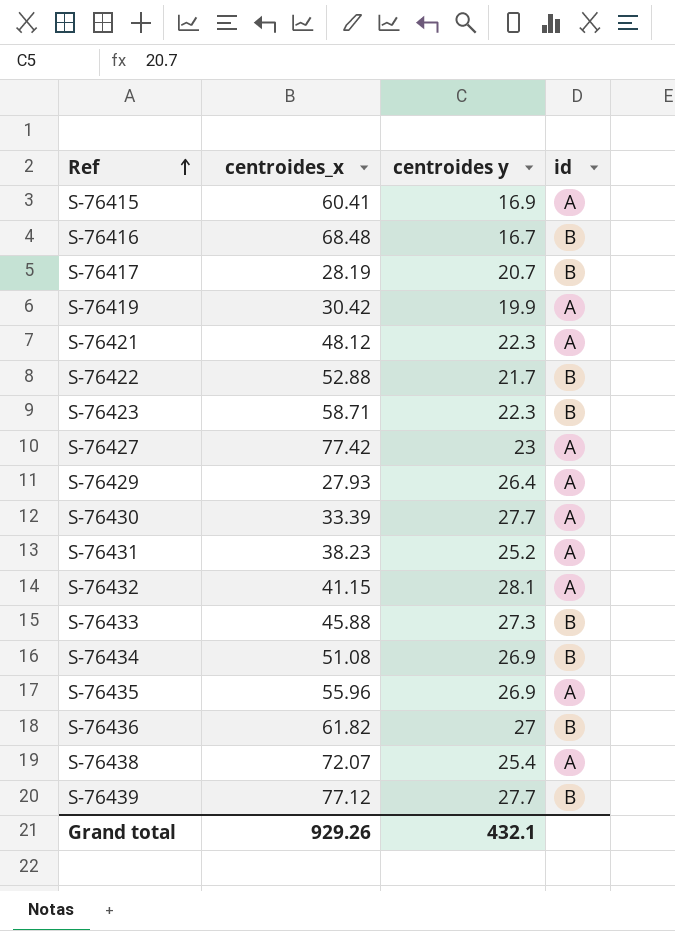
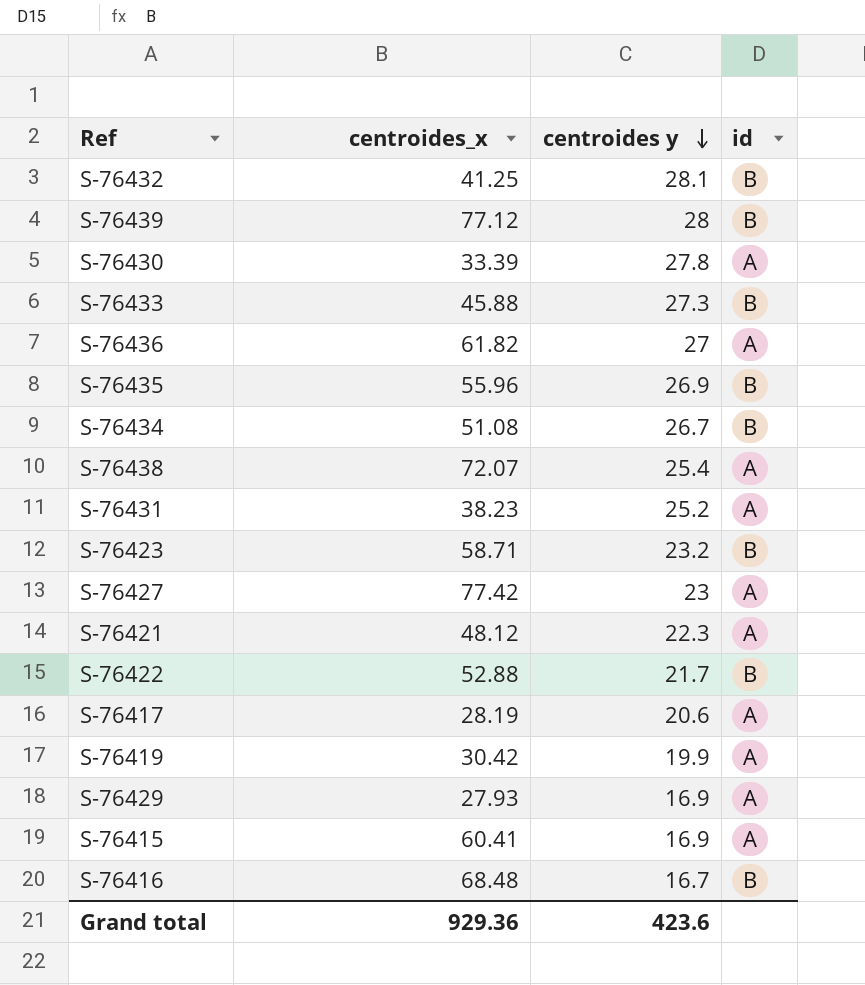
row order: Ref ascending -> centroides y descending
S-76432 | centroides_x: 41.15 -> 41.25
S-76432 | id: A -> B
S-76439 | centroides y: 27.7 -> 28
S-76430 | centroides y: 27.7 -> 27.8
S-76436 | id: B -> A
S-76435 | id: A -> B
S-76434 | centroides y: 26.9 -> 26.7
S-76423 | centroides y: 22.3 -> 23.2
S-76417 | centroides y: 20.7 -> 20.6
S-76417 | id: B -> A
S-76429 | centroides y: 26.4 -> 16.9
Grand total | centroides_x: 929.26 -> 929.36
Grand total | centroides y: 432.1 -> 423.6

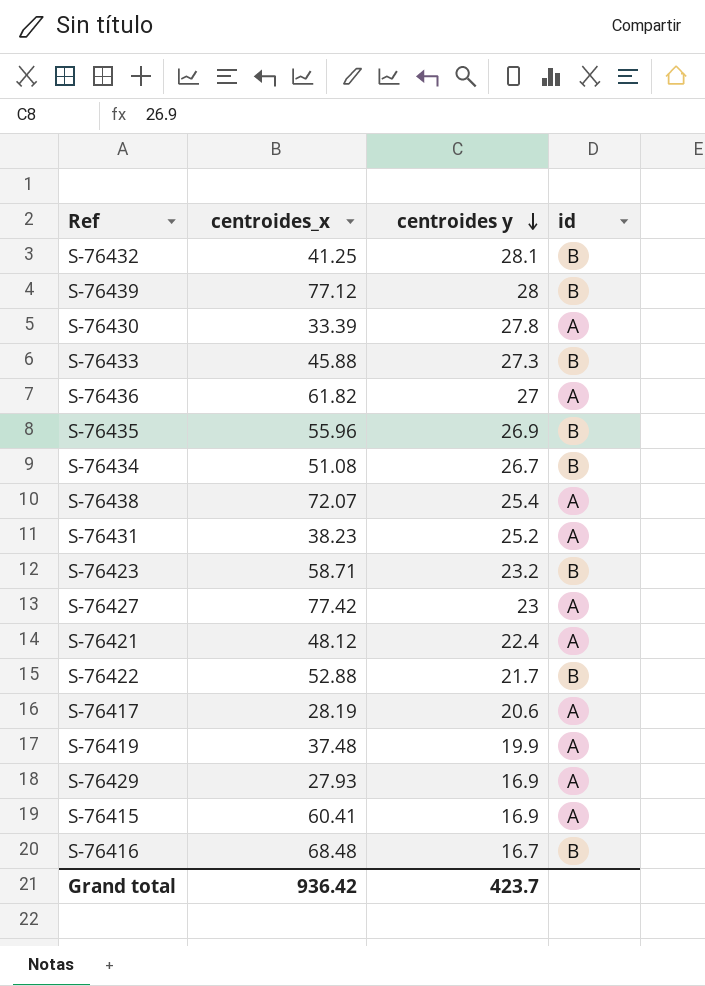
S-76421 | centroides y: 22.3 -> 22.4
S-76419 | centroides_x: 30.42 -> 37.48
Grand total | centroides_x: 929.36 -> 936.42
Grand total | centroides y: 423.6 -> 423.7

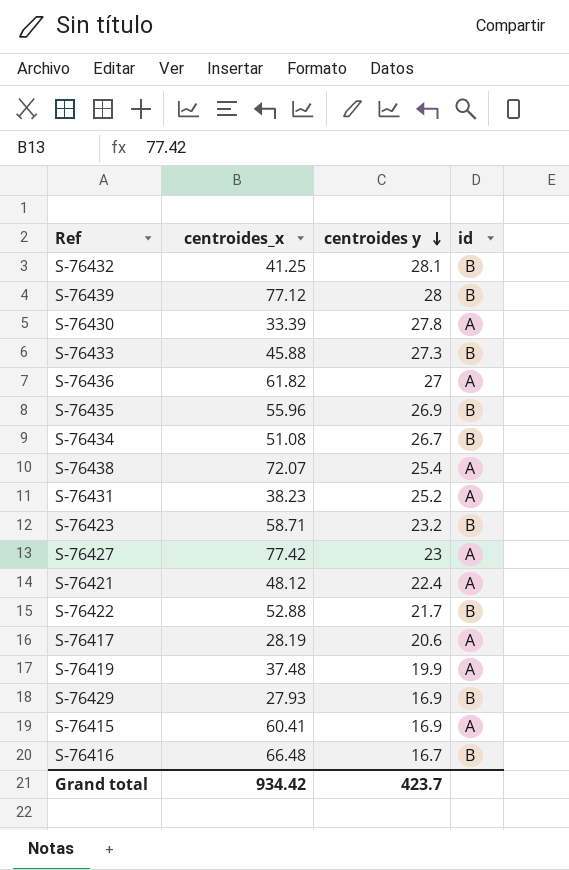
S-76429 | id: A -> B
S-76416 | centroides_x: 68.48 -> 66.48
Grand total | centroides_x: 936.42 -> 934.42

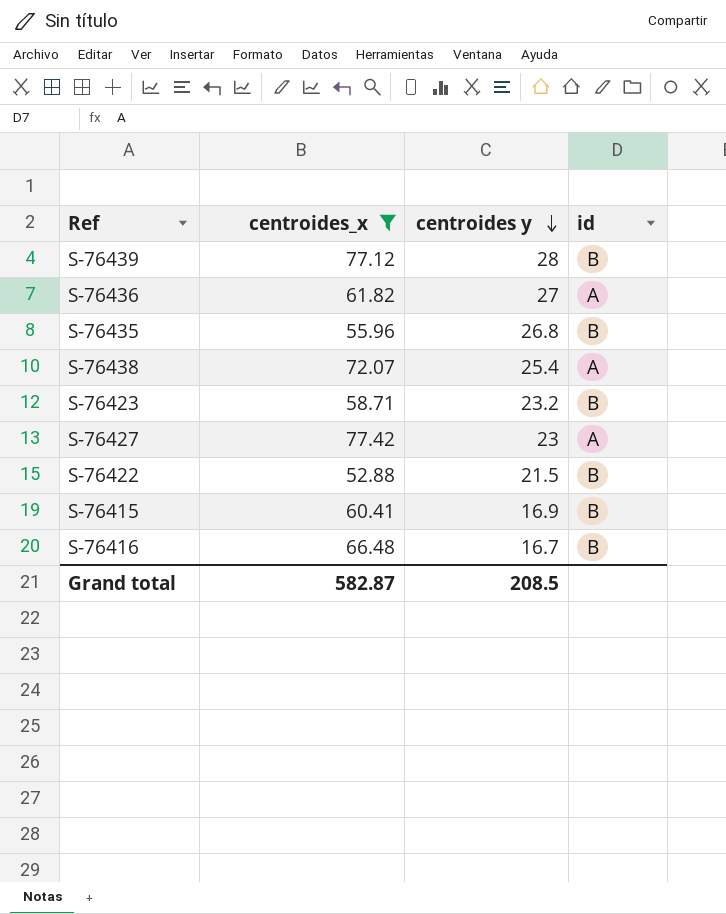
filter: none -> centroides_x >= 52.88
S-76435 | centroides y: 26.9 -> 26.8
S-76422 | centroides y: 21.7 -> 21.5
S-76415 | id: A -> B
Grand total | centroides_x: 934.42 -> 582.87
Grand total | centroides y: 423.7 -> 208.5

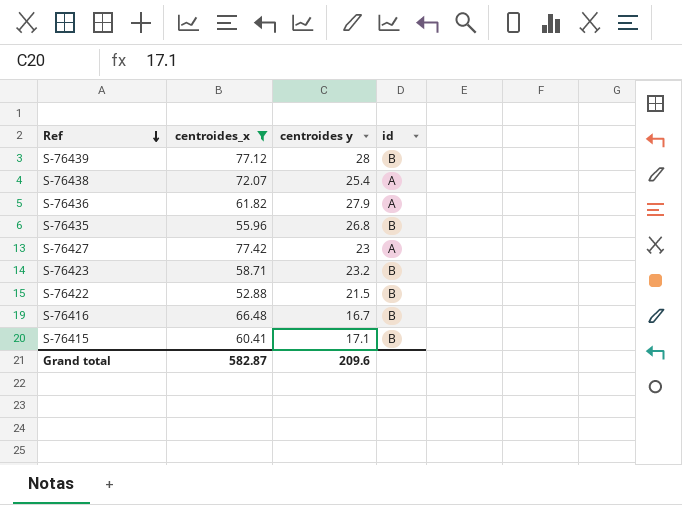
row order: centroides y descending -> Ref descending
S-76436 | centroides y: 27 -> 27.9
S-76415 | centroides y: 16.9 -> 17.1
Grand total | centroides y: 208.5 -> 209.6

